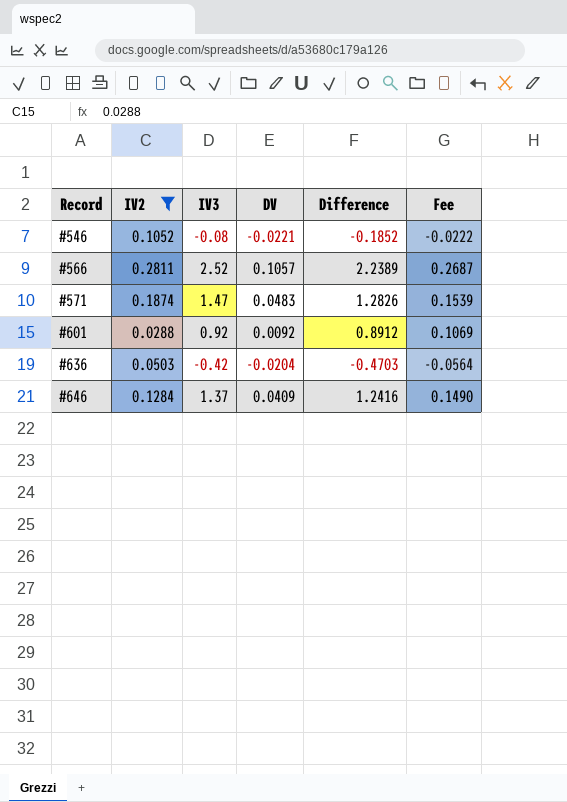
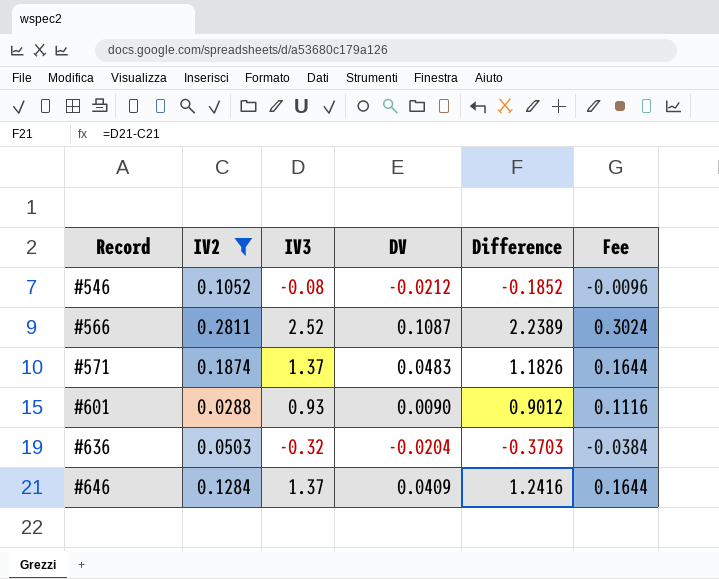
column Fee | formula: [Difference] * 0.12 -> [IV3] * 0.12
#546 | DV: -0.0221 -> -0.0212
#566 | DV: 0.1057 -> 0.1087
#571 | IV3: 1.47 -> 1.37
#571 | Difference: 1.2826 -> 1.1826
#601 | IV3: 0.92 -> 0.93
#601 | DV: 0.0092 -> 0.0090
#601 | Difference: 0.8912 -> 0.9012
#636 | IV3: -0.42 -> -0.32
#636 | Difference: -0.4703 -> -0.3703

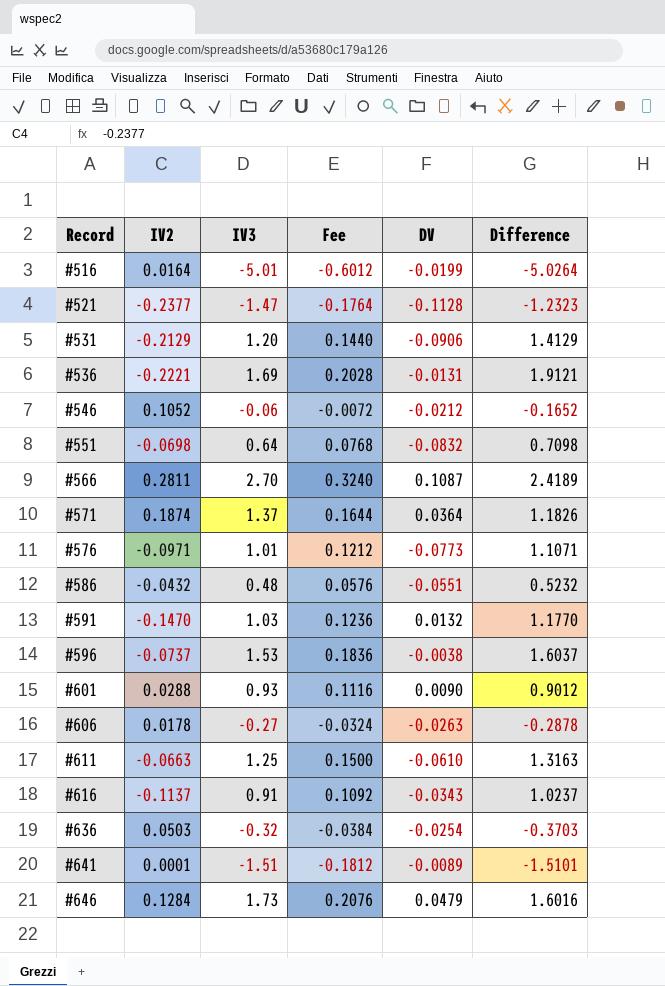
filter: IV2 >= 0.0288 -> none
column Fee | position: 6 -> 4
#546 | IV3: -0.08 -> -0.06
#546 | Fee: -0.0096 -> -0.0072
#546 | Difference: -0.1852 -> -0.1652
#566 | IV3: 2.52 -> 2.70
#566 | Fee: 0.3024 -> 0.3240
#566 | Difference: 2.2389 -> 2.4189
#571 | DV: 0.0483 -> 0.0364
#636 | DV: -0.0204 -> -0.0254
#646 | IV3: 1.37 -> 1.73
#646 | Fee: 0.1644 -> 0.2076
#646 | DV: 0.0409 -> 0.0479
#646 | Difference: 1.2416 -> 1.6016

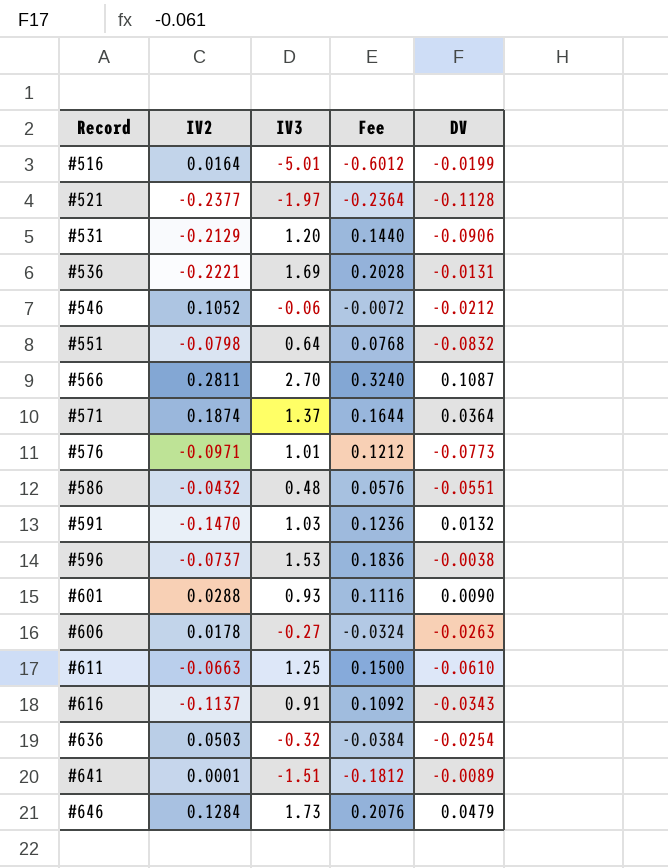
column Difference | formula: [IV3] - [IV2] -> none
#521 | IV3: -1.47 -> -1.97
#521 | Fee: -0.1764 -> -0.2364
#551 | IV2: -0.0698 -> -0.0798

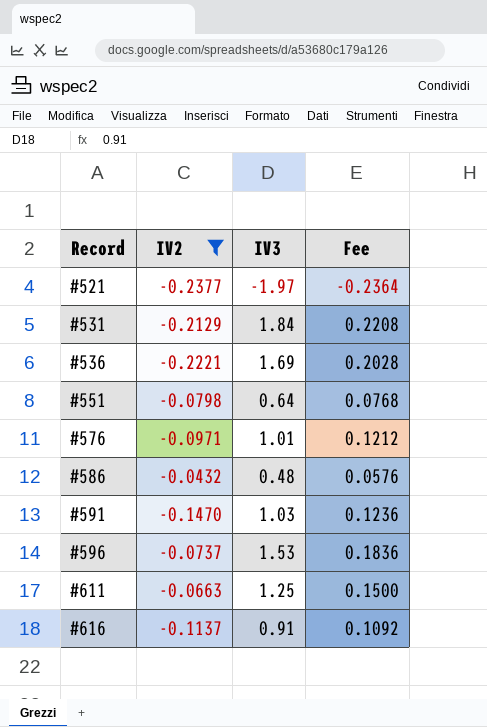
filter: none -> IV2 <= -0.0432
column DV | position: 5 -> none
#531 | IV3: 1.20 -> 1.84
#531 | Fee: 0.1440 -> 0.2208

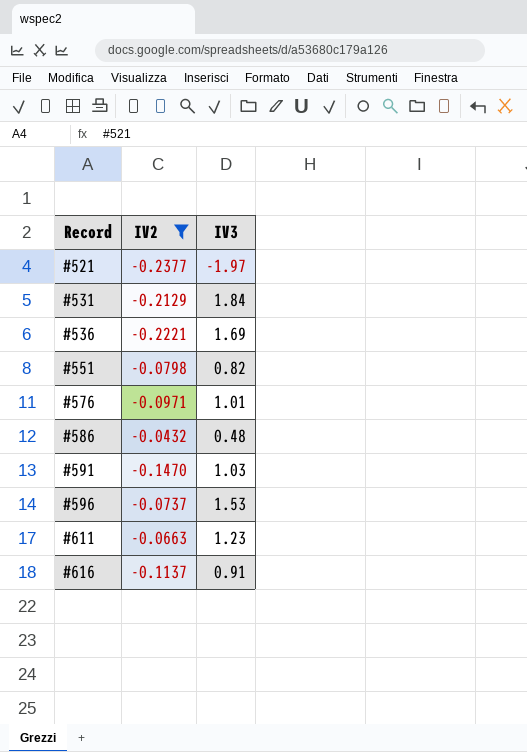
column Fee | formula: [IV3] * 0.12 -> none
#551 | IV3: 0.64 -> 0.82
#611 | IV3: 1.25 -> 1.23

